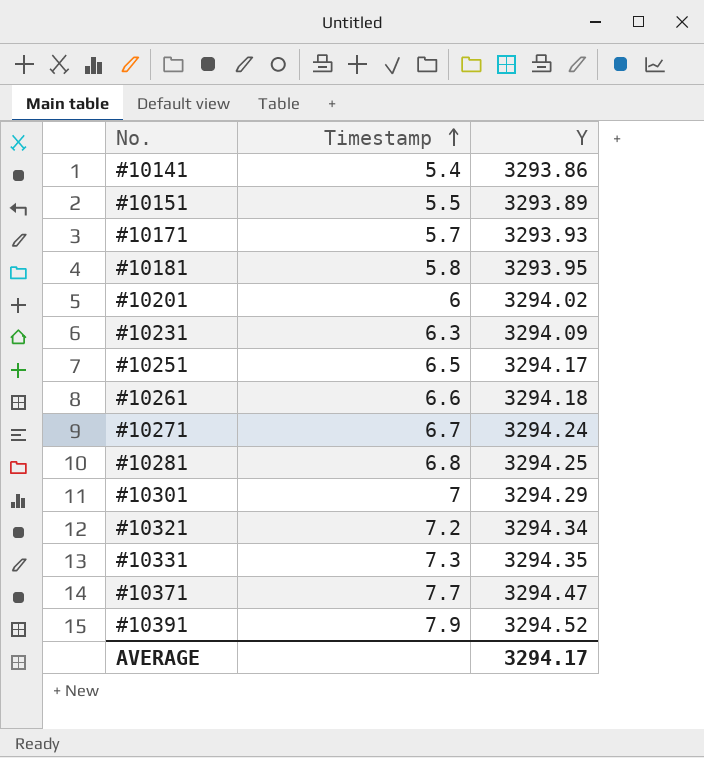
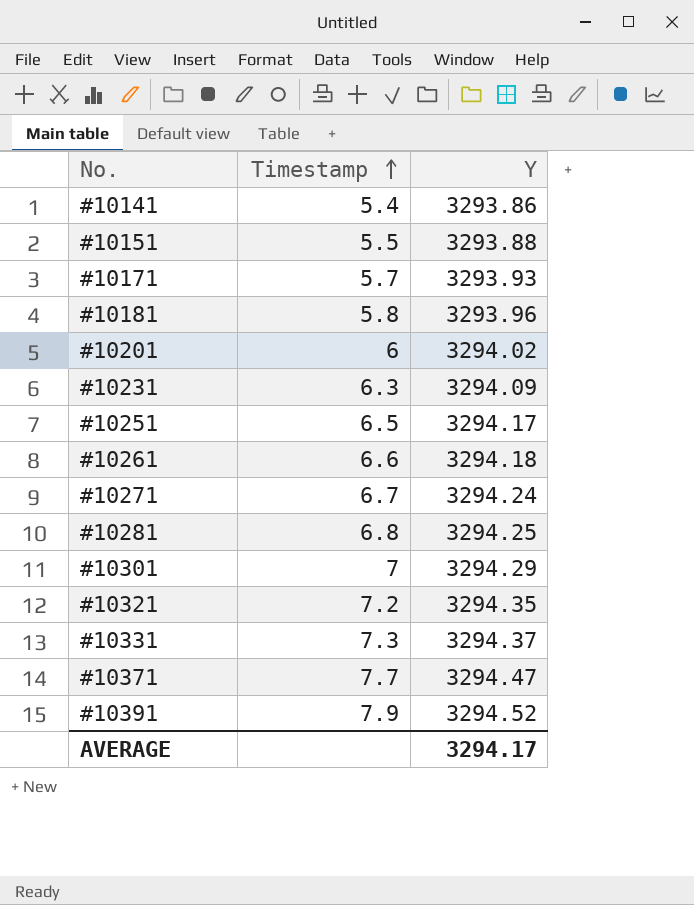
#10151 | Y: 3293.89 -> 3293.88
#10181 | Y: 3293.95 -> 3293.96
#10321 | Y: 3294.34 -> 3294.35
#10331 | Y: 3294.35 -> 3294.37

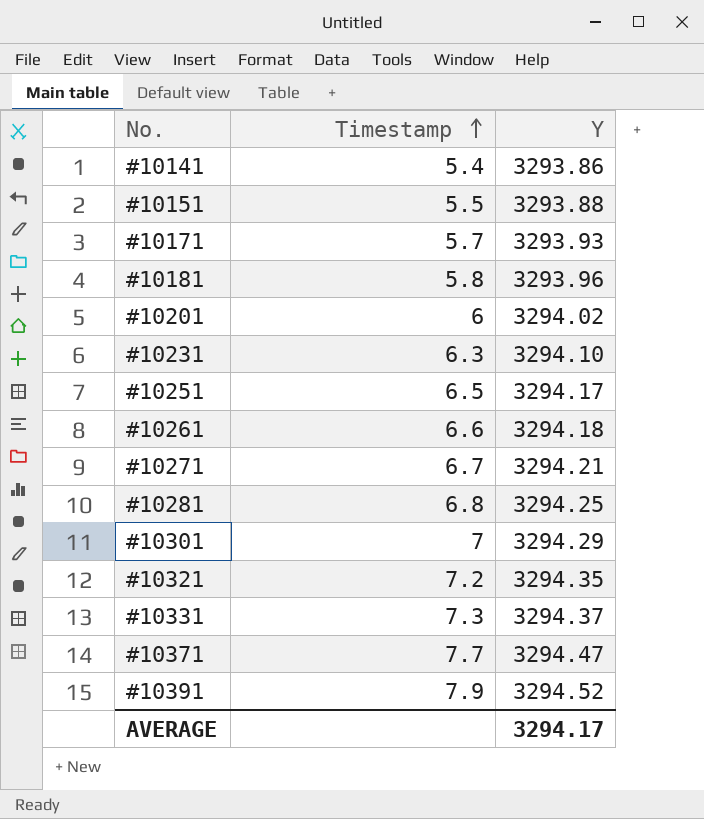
#10231 | Y: 3294.09 -> 3294.10
#10271 | Y: 3294.24 -> 3294.21

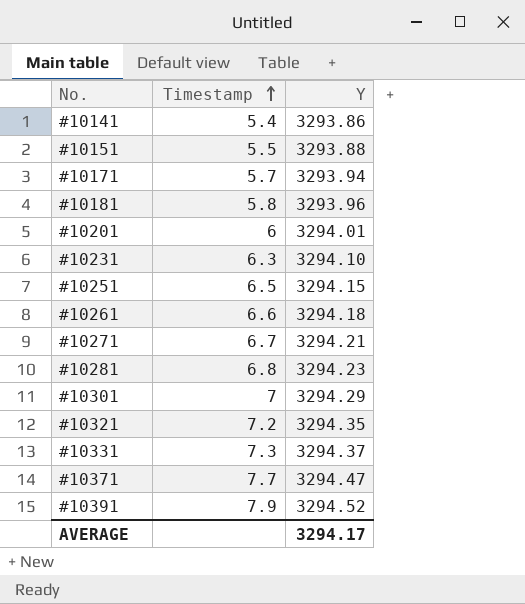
#10171 | Y: 3293.93 -> 3293.94
#10201 | Y: 3294.02 -> 3294.01
#10251 | Y: 3294.17 -> 3294.15
#10281 | Y: 3294.25 -> 3294.23

